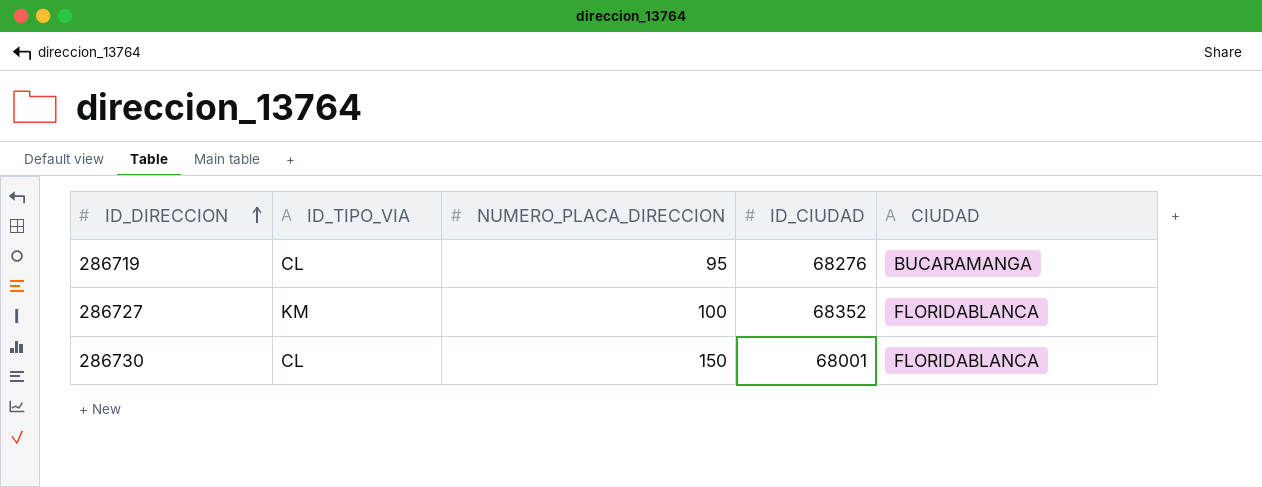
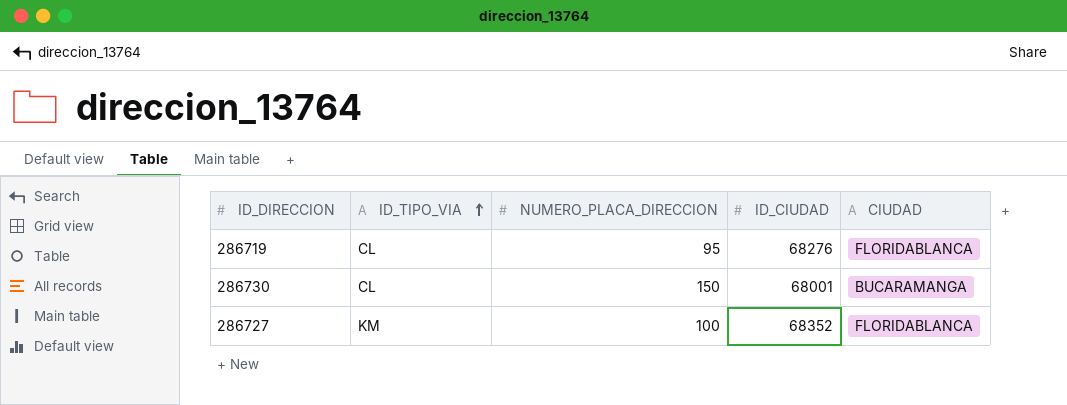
row order: ID_DIRECCION ascending -> ID_TIPO_VIA ascending
286719 | CIUDAD: BUCARAMANGA -> FLORIDABLANCA
286730 | CIUDAD: FLORIDABLANCA -> BUCARAMANGA

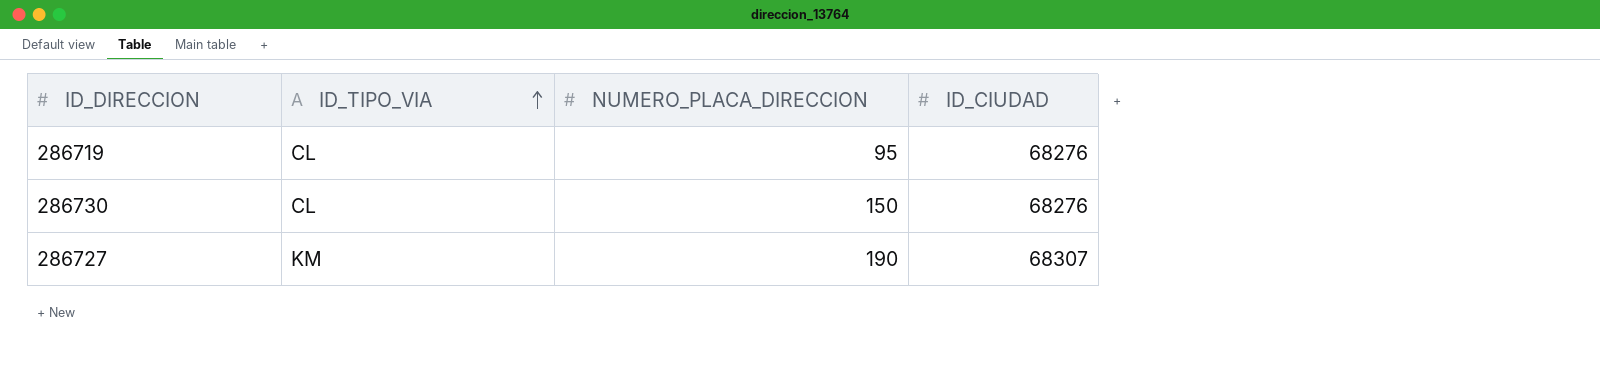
column CIUDAD | position: 5 -> none
286730 | ID_CIUDAD: 68001 -> 68276
286727 | NUMERO_PLACA_DIRECCION: 100 -> 190
286727 | ID_CIUDAD: 68352 -> 68307

